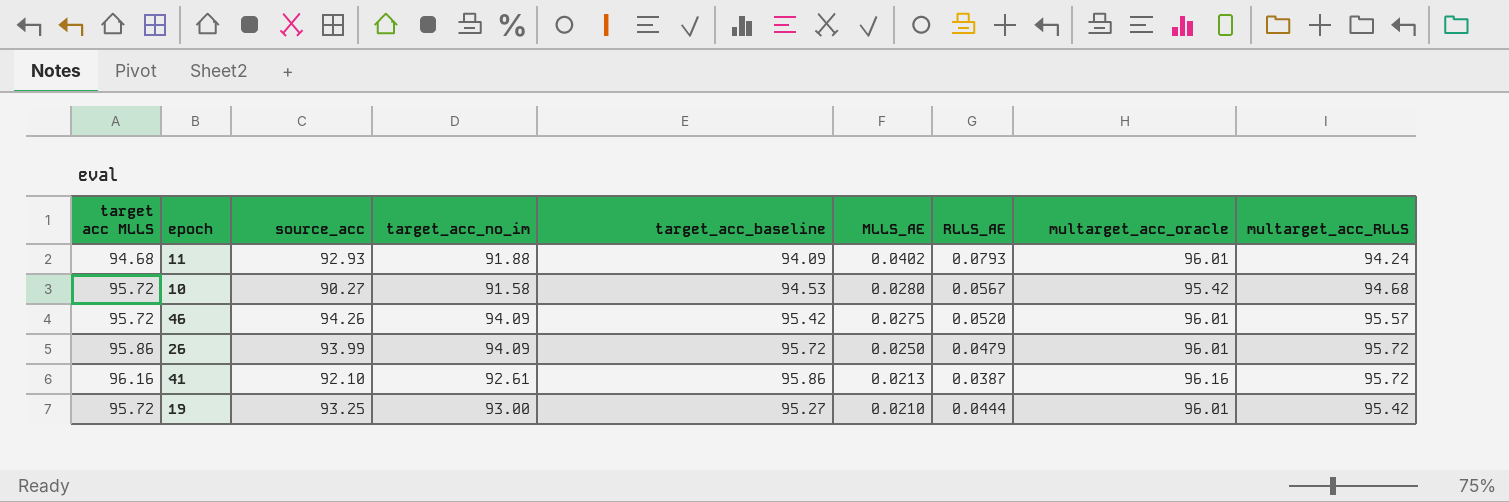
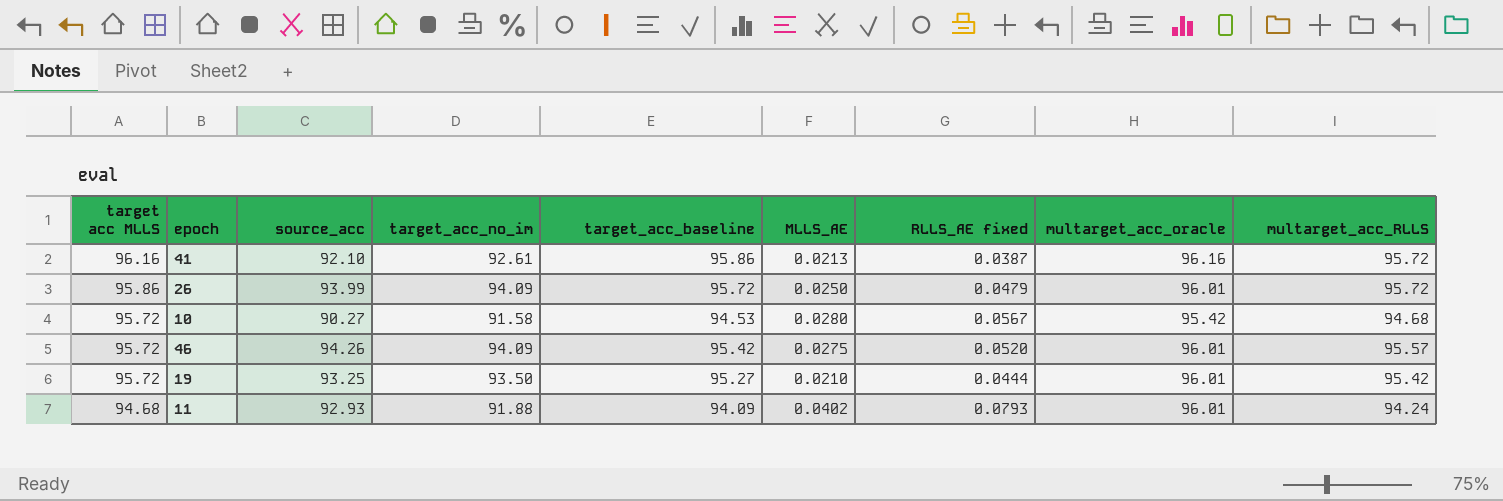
row order: MLLS_AE descending -> target acc MLLS descending
column name: RLLS_AE -> RLLS_AE fixed
19 | target_acc_no_im: 93.00 -> 93.50

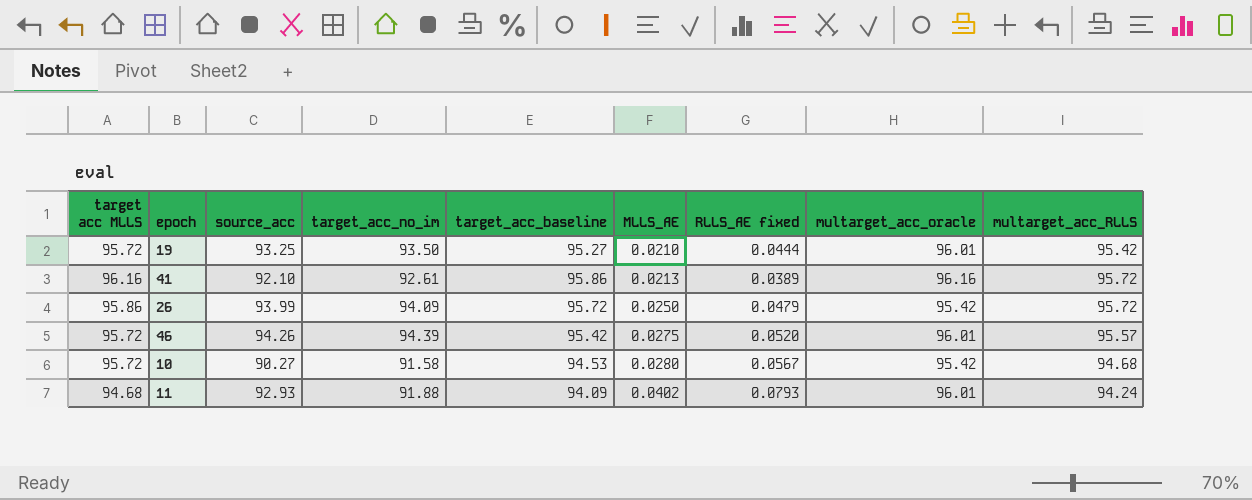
row order: target acc MLLS descending -> MLLS_AE ascending
41 | RLLS_AE fixed: 0.0387 -> 0.0389
26 | multarget_acc_oracle: 96.01 -> 95.42
46 | target_acc_no_im: 94.09 -> 94.39

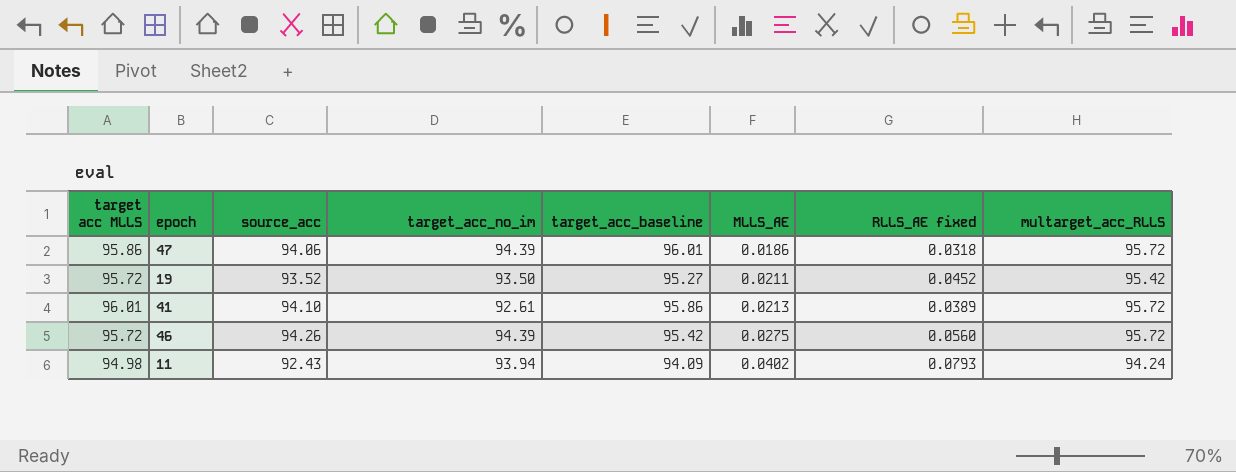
column multarget_acc_oracle | position: 8 -> none
row 26: 95.86 | 93.99 | 94.09 | 95.72 | 0.0250 | 0.0479 | 95.42 | 95.72 -> none
row 10: 95.72 | 90.27 | 91.58 | 94.53 | 0.0280 | 0.0567 | 95.42 | 94.68 -> none
row 47: none -> 95.86 | 94.06 | 94.39 | 96.01 | 0.0186 | 0.0318 | 95.72
19 | source_acc: 93.25 -> 93.52
19 | MLLS_AE: 0.0210 -> 0.0211
19 | RLLS_AE fixed: 0.0444 -> 0.0452
41 | target acc MLLS: 96.16 -> 96.01
41 | source_acc: 92.10 -> 94.10
46 | RLLS_AE fixed: 0.0520 -> 0.0560
46 | multarget_acc_RLLS: 95.57 -> 95.72
11 | target acc MLLS: 94.68 -> 94.98
11 | source_acc: 92.93 -> 92.43
11 | target_acc_no_im: 91.88 -> 93.94

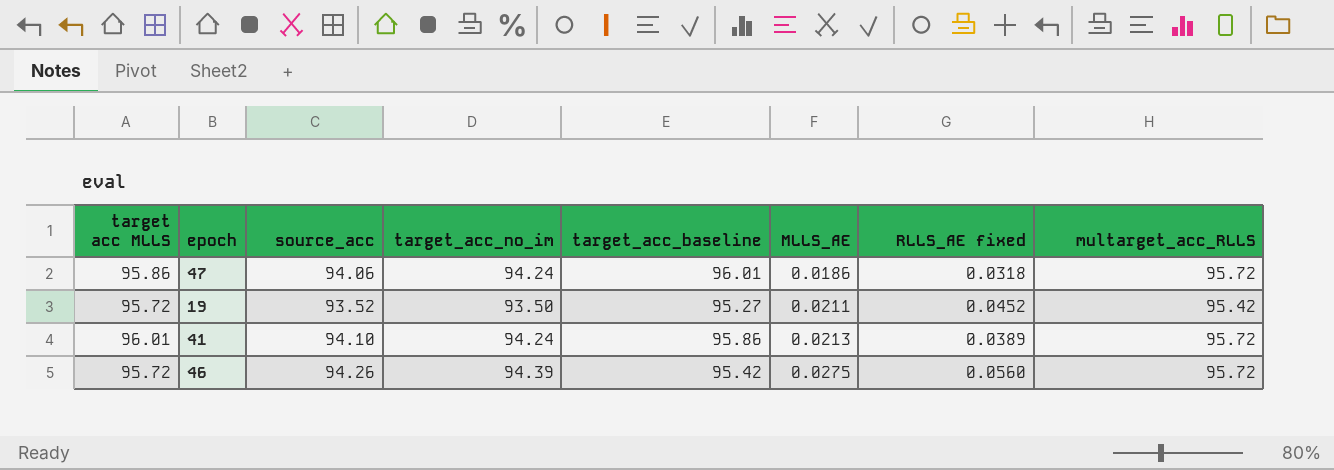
row 11: 94.98 | 92.43 | 93.94 | 94.09 | 0.0402 | 0.0793 | 94.24 -> none
47 | target_acc_no_im: 94.39 -> 94.24
41 | target_acc_no_im: 92.61 -> 94.24

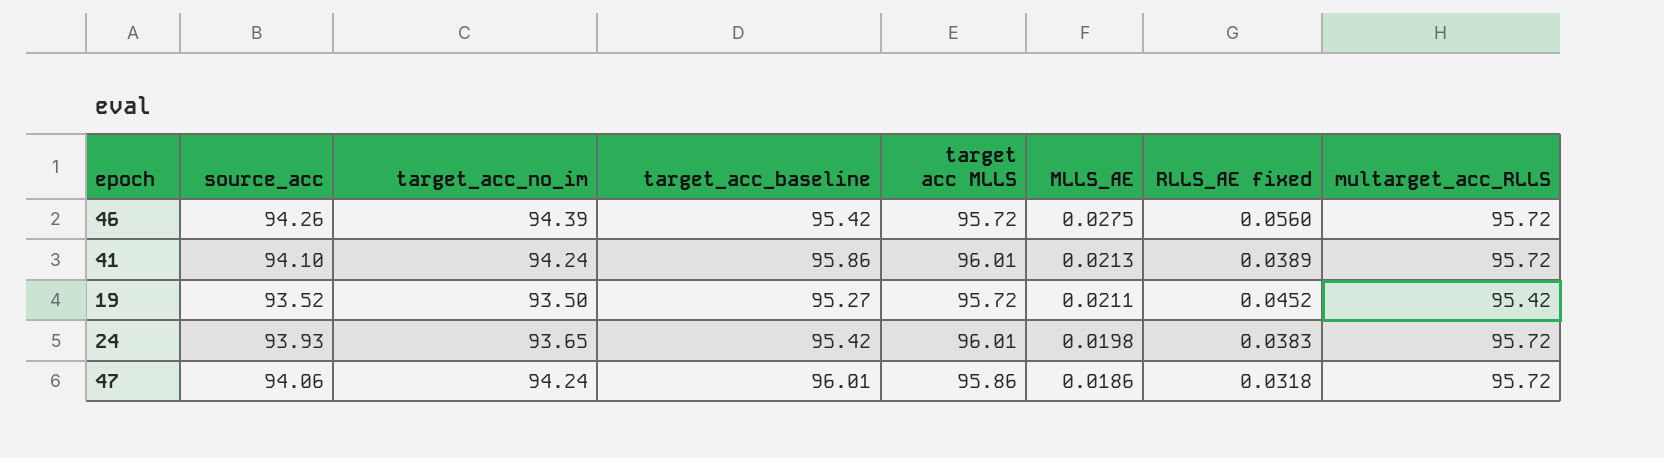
row order: MLLS_AE ascending -> MLLS_AE descending
column target acc MLLS | position: 1 -> 5
row 24: none -> 93.93 | 93.65 | 95.42 | 96.01 | 0.0198 | 0.0383 | 95.72

